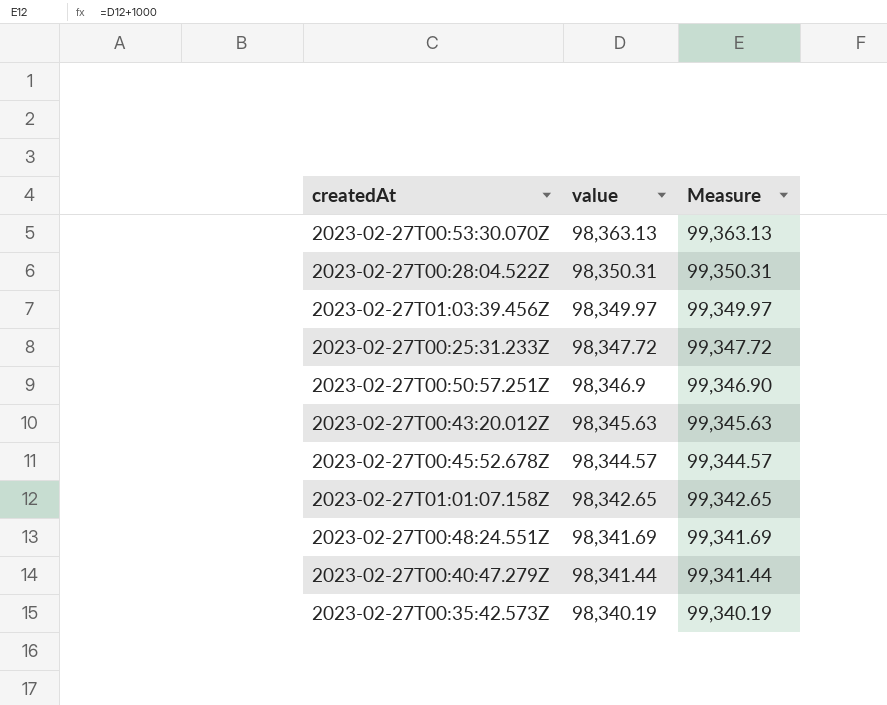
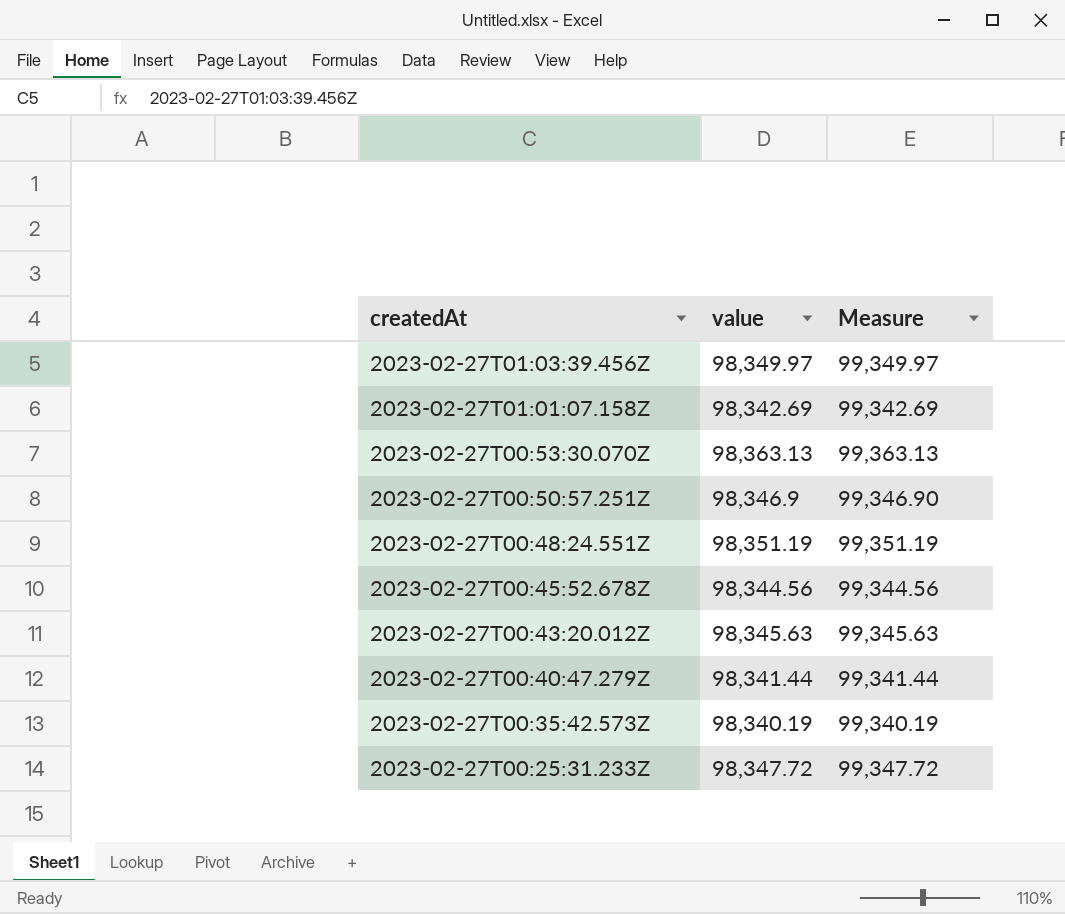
row order: value descending -> createdAt descending
row 2023-02-27T00:28:04.522Z: 98,350.31 | 99,350.31 -> none
2023-02-27T01:01:07.158Z | value: 98,342.65 -> 98,342.69
2023-02-27T01:01:07.158Z | Measure: 99,342.65 -> 99,342.69
2023-02-27T00:48:24.551Z | value: 98,341.69 -> 98,351.19
2023-02-27T00:48:24.551Z | Measure: 99,341.69 -> 99,351.19
2023-02-27T00:45:52.678Z | value: 98,344.57 -> 98,344.56
2023-02-27T00:45:52.678Z | Measure: 99,344.57 -> 99,344.56

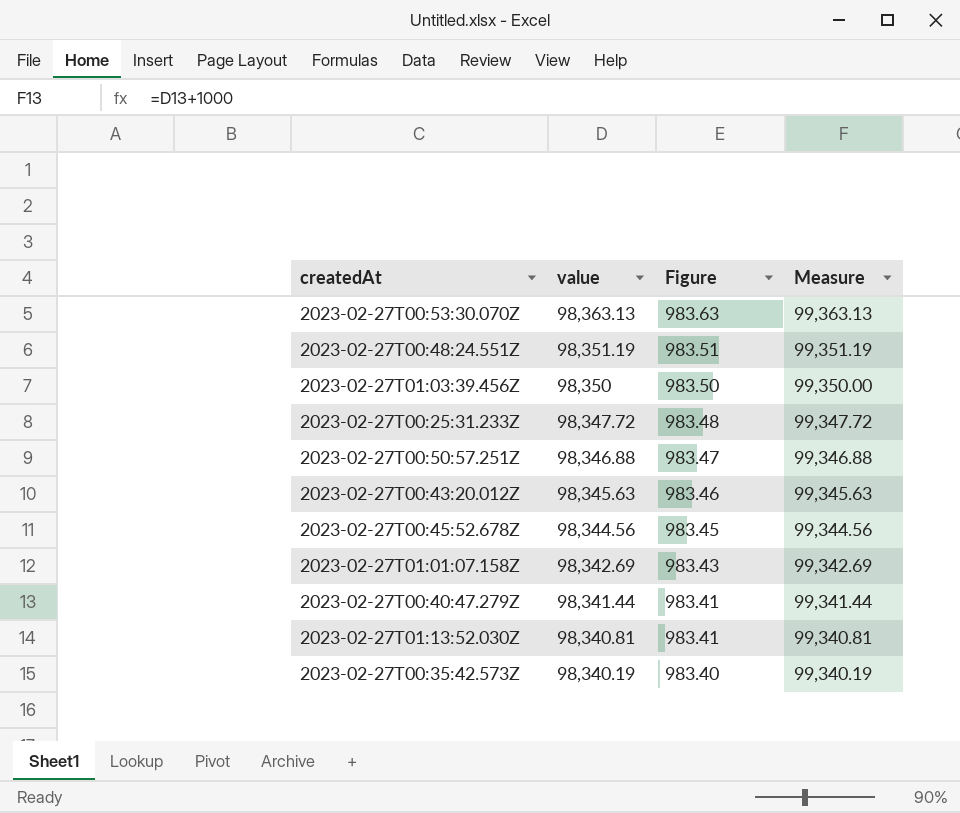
row order: createdAt descending -> value descending
column Figure | formula: none -> [value] * 0.01
2023-02-27T01:03:39.456Z | value: 98,349.97 -> 98,350
2023-02-27T01:03:39.456Z | Measure: 99,349.97 -> 99,350.00
2023-02-27T00:50:57.251Z | value: 98,346.9 -> 98,346.88
2023-02-27T00:50:57.251Z | Measure: 99,346.90 -> 99,346.88
row 2023-02-27T01:13:52.030Z: none -> 98,340.81 | 983.41 | 99,340.81

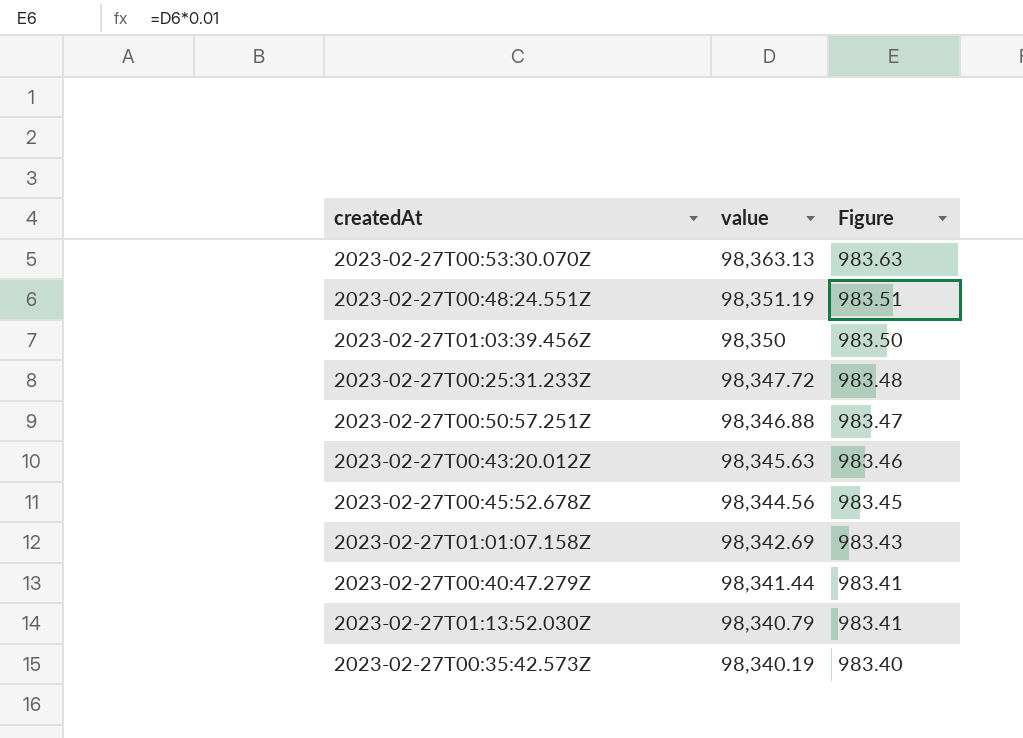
column Measure | formula: [value] + 1000 -> none
2023-02-27T01:13:52.030Z | value: 98,340.81 -> 98,340.79

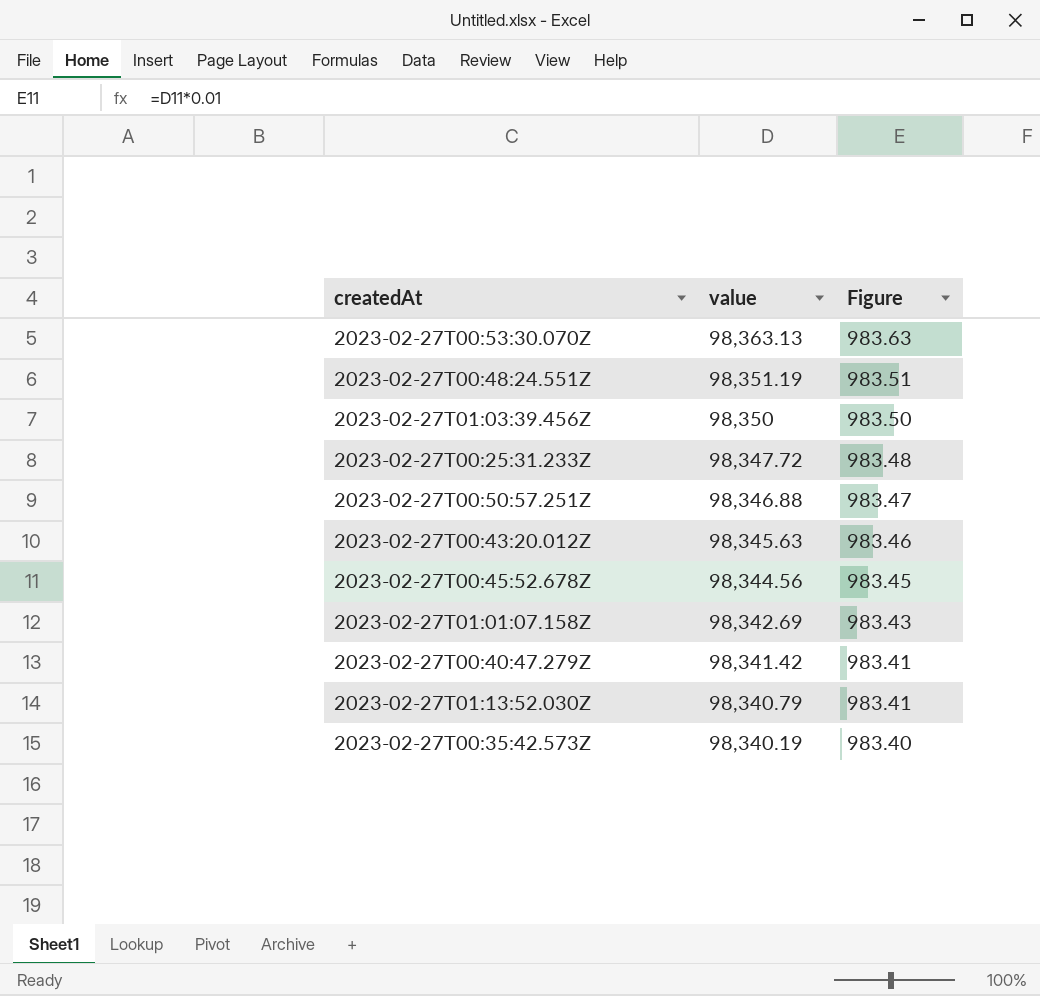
2023-02-27T00:40:47.279Z | value: 98,341.44 -> 98,341.42

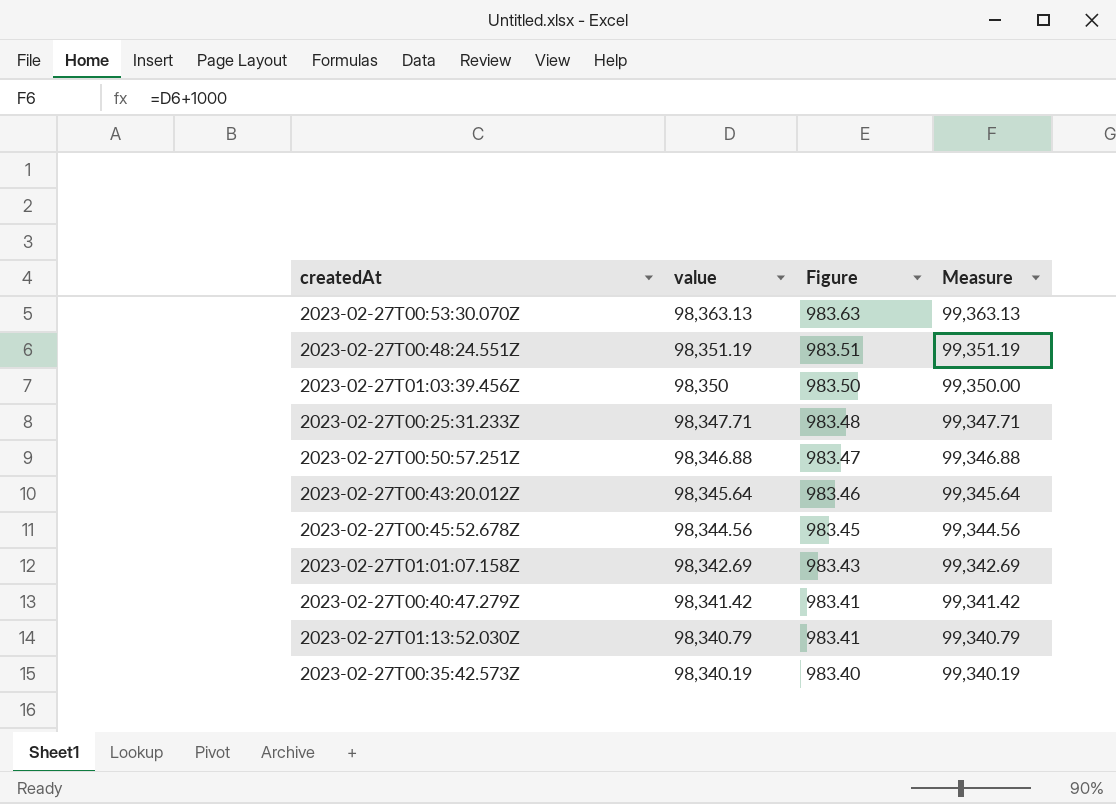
column Measure | formula: none -> [value] + 1000
2023-02-27T00:25:31.233Z | value: 98,347.72 -> 98,347.71
2023-02-27T00:43:20.012Z | value: 98,345.63 -> 98,345.64

